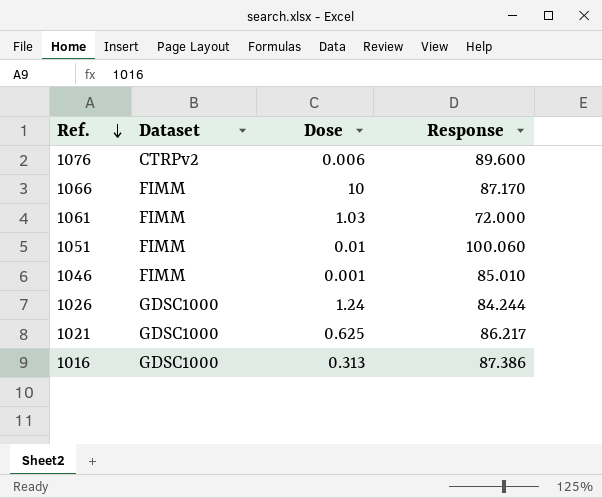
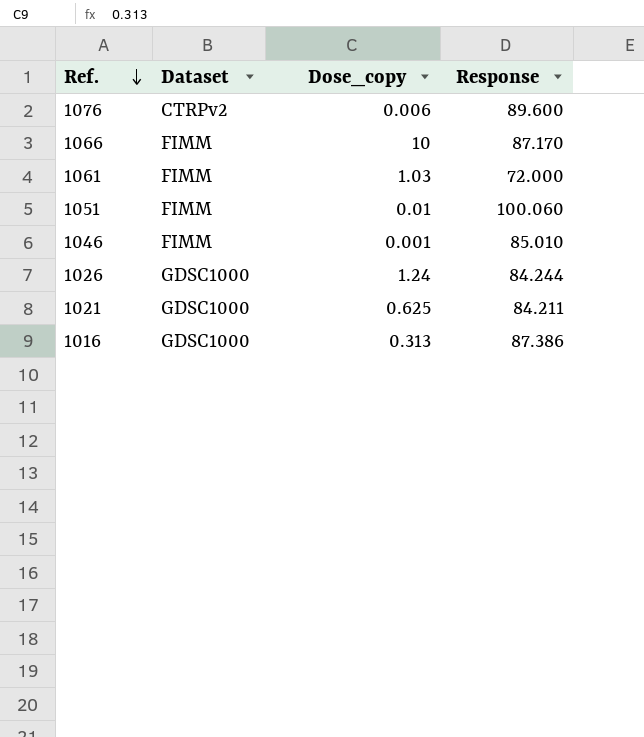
column name: Dose -> Dose_copy
1021 | Response: 86.217 -> 84.211

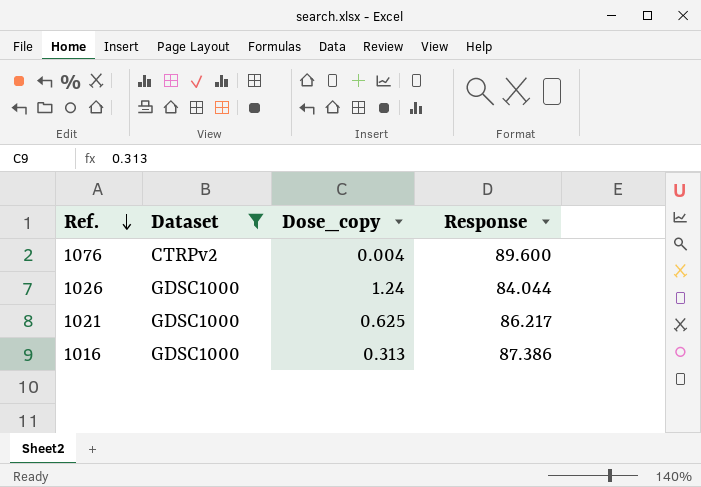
filter: none -> Dataset != FIMM
1076 | Dose_copy: 0.006 -> 0.004
1026 | Response: 84.244 -> 84.044
1021 | Response: 84.211 -> 86.217

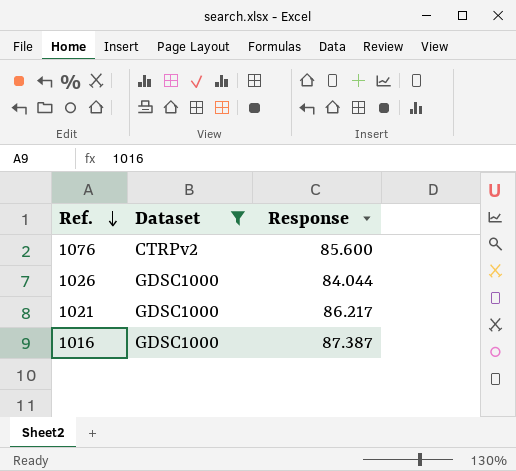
column Dose_copy | position: 3 -> none
1076 | Response: 89.600 -> 85.600
1016 | Response: 87.386 -> 87.387

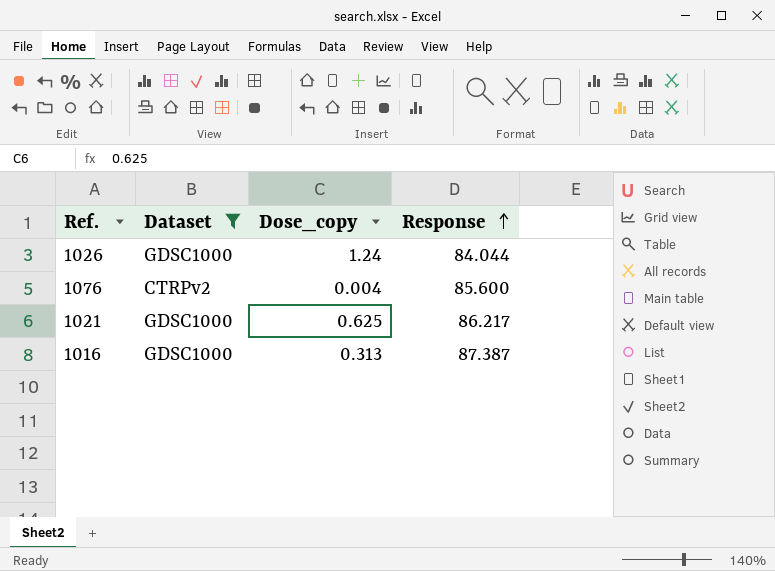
row order: Ref. descending -> Response ascending
column Dose_copy | position: none -> 3

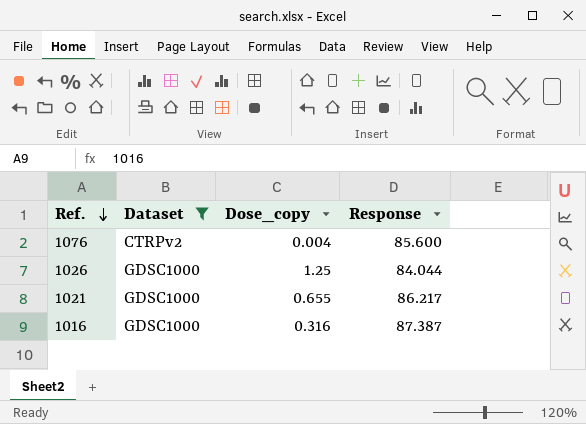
row order: Response ascending -> Ref. descending
1026 | Dose_copy: 1.24 -> 1.25
1021 | Dose_copy: 0.625 -> 0.655
1016 | Dose_copy: 0.313 -> 0.316

